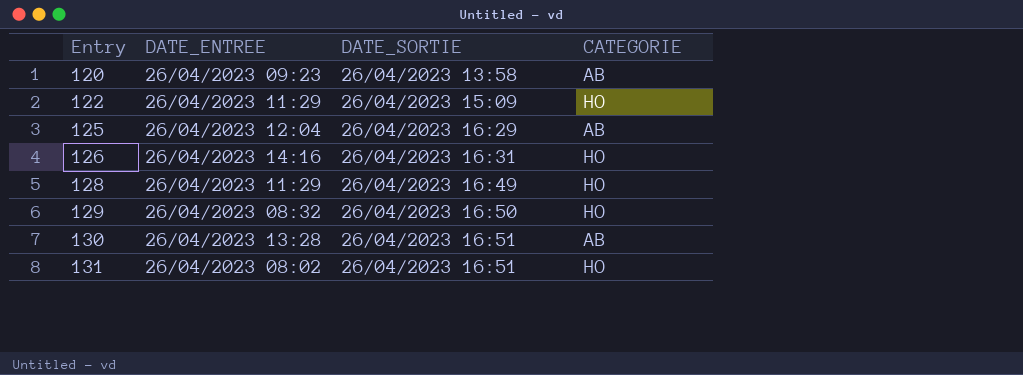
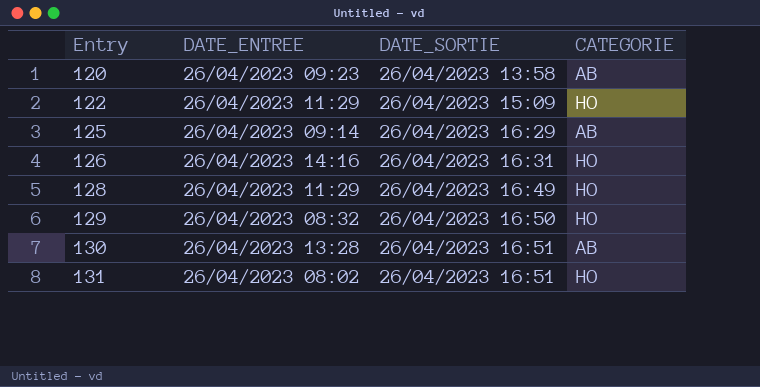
125 | DATE_ENTREE: 26/04/2023 12:04 -> 26/04/2023 09:14

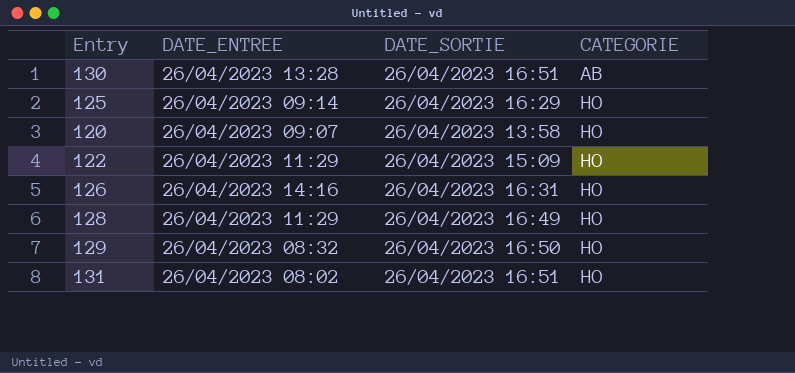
row order: Entry ascending -> CATEGORIE ascending
125 | CATEGORIE: AB -> HO
120 | DATE_ENTREE: 26/04/2023 09:23 -> 26/04/2023 09:07
120 | CATEGORIE: AB -> HO

